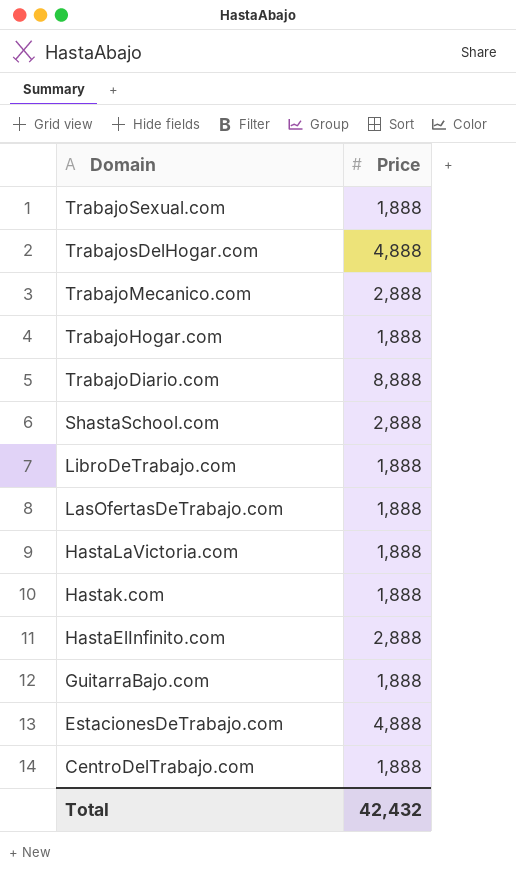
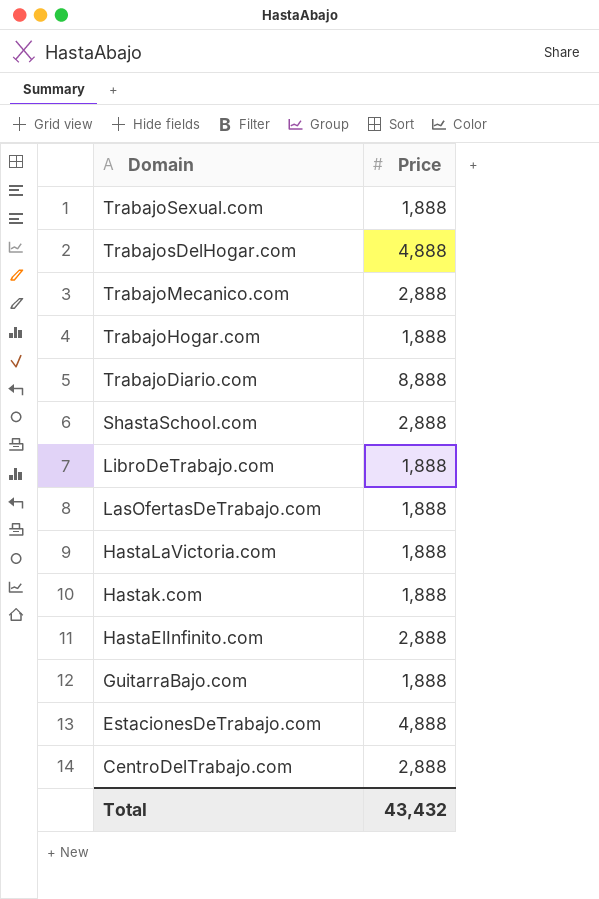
CentroDelTrabajo.com | Price: 1,888 -> 2,888
Total | Price: 42,432 -> 43,432

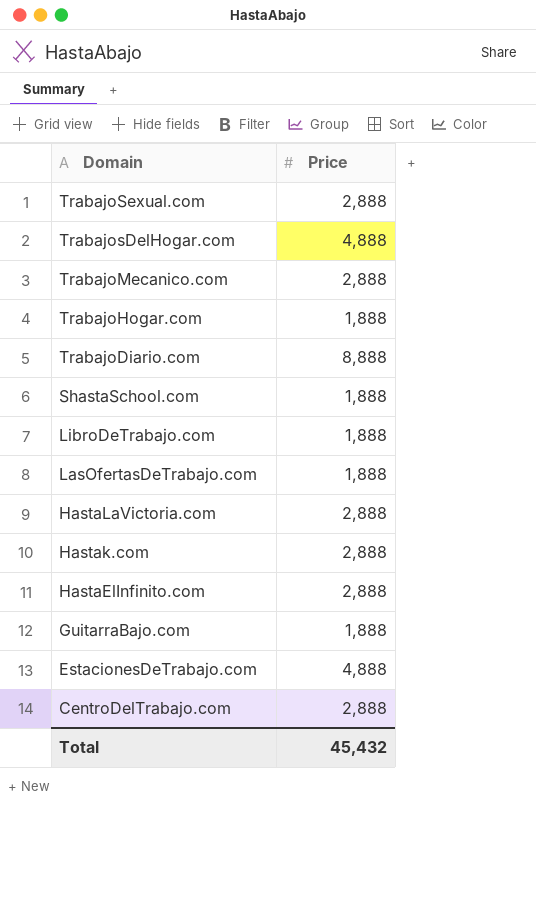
TrabajoSexual.com | Price: 1,888 -> 2,888
ShastaSchool.com | Price: 2,888 -> 1,888
HastaLaVictoria.com | Price: 1,888 -> 2,888
Hastak.com | Price: 1,888 -> 2,888
Total | Price: 43,432 -> 45,432

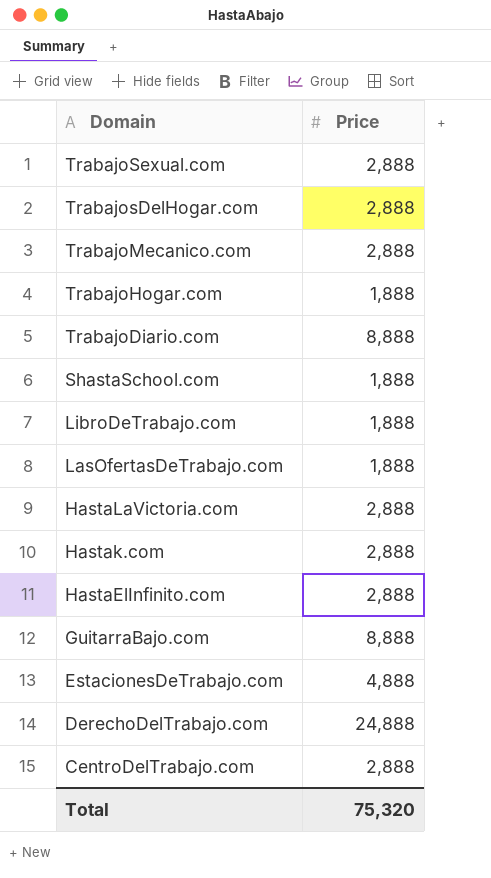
TrabajosDelHogar.com | Price: 4,888 -> 2,888
GuitarraBajo.com | Price: 1,888 -> 8,888
row DerechoDelTrabajo.com: none -> 24,888
Total | Price: 45,432 -> 75,320

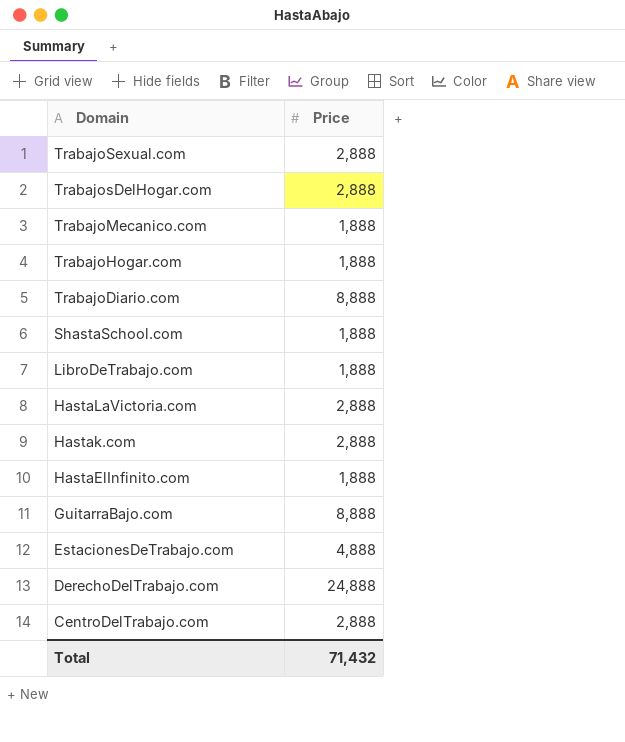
row LasOfertasDeTrabajo.com: 1,888 -> none
TrabajoMecanico.com | Price: 2,888 -> 1,888
HastaElInfinito.com | Price: 2,888 -> 1,888
Total | Price: 75,320 -> 71,432

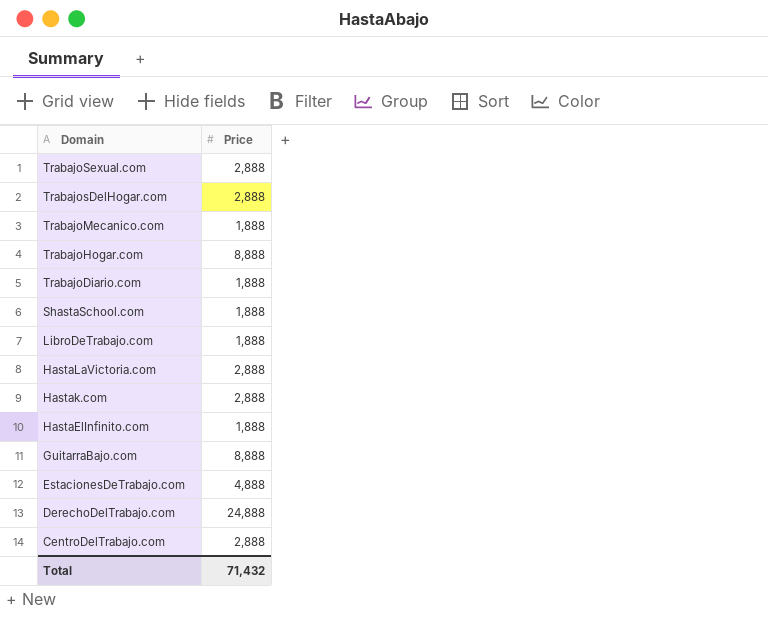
TrabajoHogar.com | Price: 1,888 -> 8,888
TrabajoDiario.com | Price: 8,888 -> 1,888

